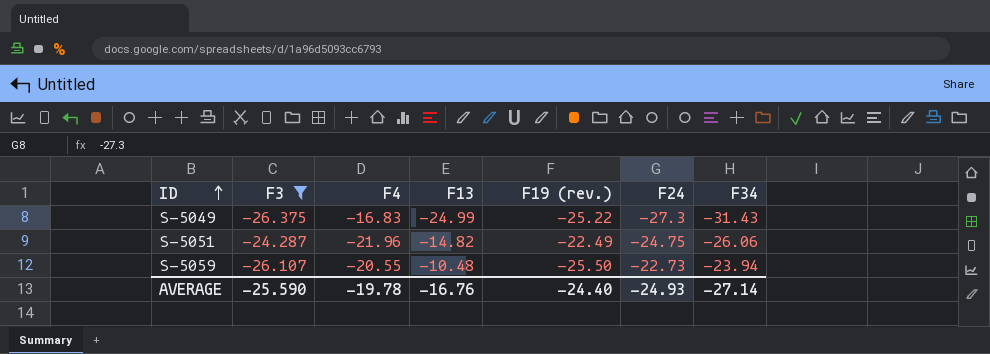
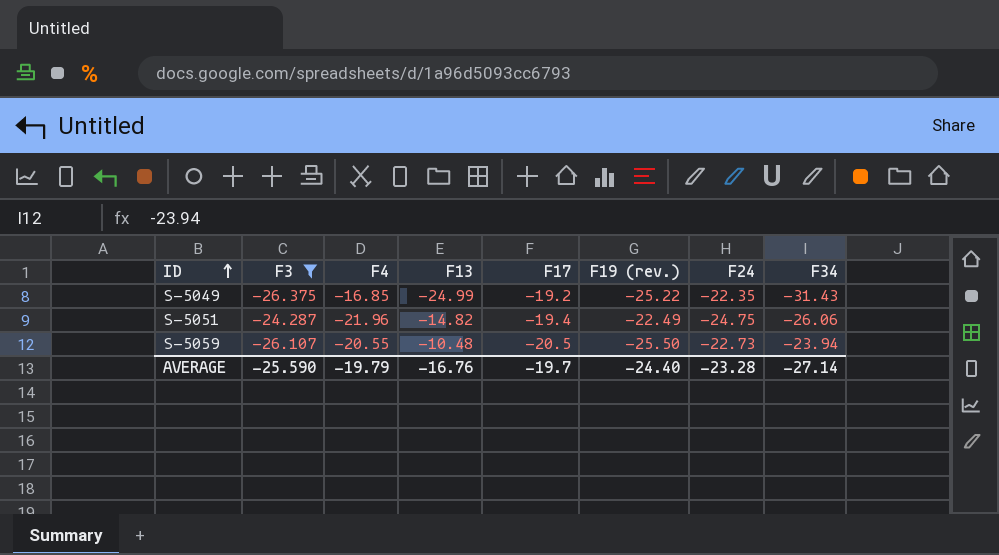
column F17 | position: none -> 5
S-5049 | F4: -16.83 -> -16.85
S-5049 | F24: -27.3 -> -22.35
AVERAGE | F4: -19.78 -> -19.79
AVERAGE | F24: -24.93 -> -23.28

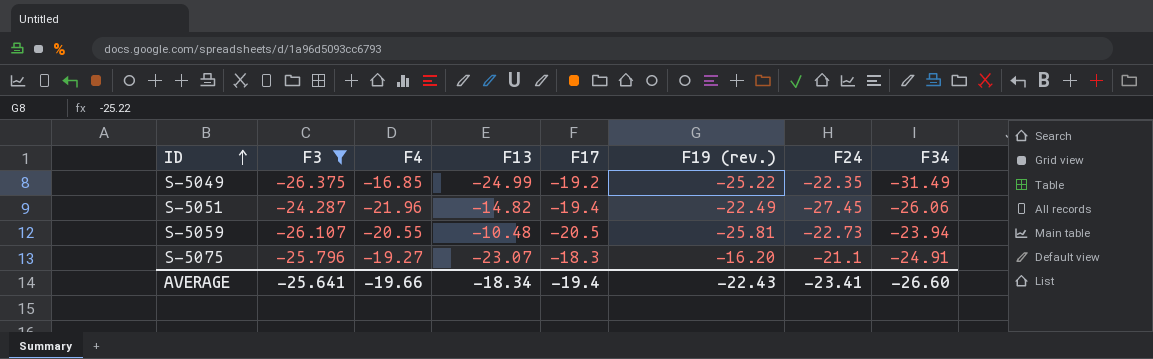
S-5049 | F34: -31.43 -> -31.49
S-5051 | F24: -24.75 -> -27.45
S-5059 | F19 (rev.): -25.50 -> -25.81
row S-5075: none -> -25.796 | -19.27 | -23.07 | -18.3 | -16.20 | -21.1 | -24.91
AVERAGE | F3: -25.590 -> -25.641
AVERAGE | F4: -19.79 -> -19.66
AVERAGE | F13: -16.76 -> -18.34
AVERAGE | F17: -19.7 -> -19.4
AVERAGE | F19 (rev.): -24.40 -> -22.43
AVERAGE | F24: -23.28 -> -23.41
AVERAGE | F34: -27.14 -> -26.60

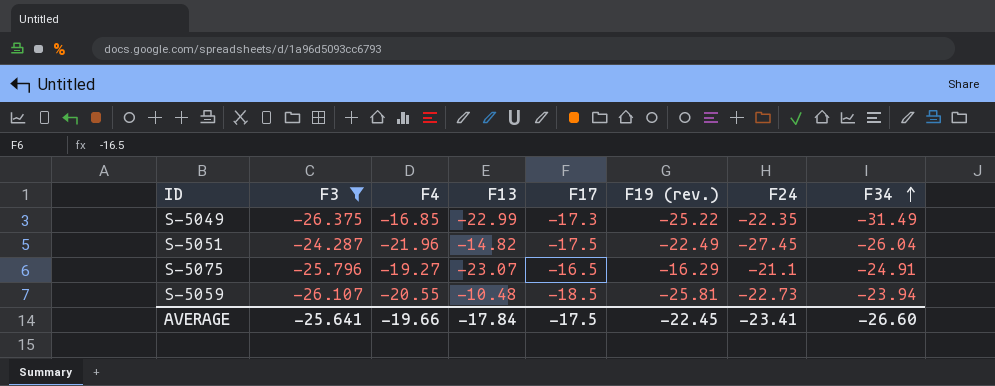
row order: ID ascending -> F34 ascending
S-5049 | F13: -24.99 -> -22.99
S-5049 | F17: -19.2 -> -17.3
S-5051 | F17: -19.4 -> -17.5
S-5051 | F34: -26.06 -> -26.04
S-5075 | F17: -18.3 -> -16.5
S-5075 | F19 (rev.): -16.20 -> -16.29
S-5059 | F17: -20.5 -> -18.5
AVERAGE | F13: -18.34 -> -17.84
AVERAGE | F17: -19.4 -> -17.5
AVERAGE | F19 (rev.): -22.43 -> -22.45

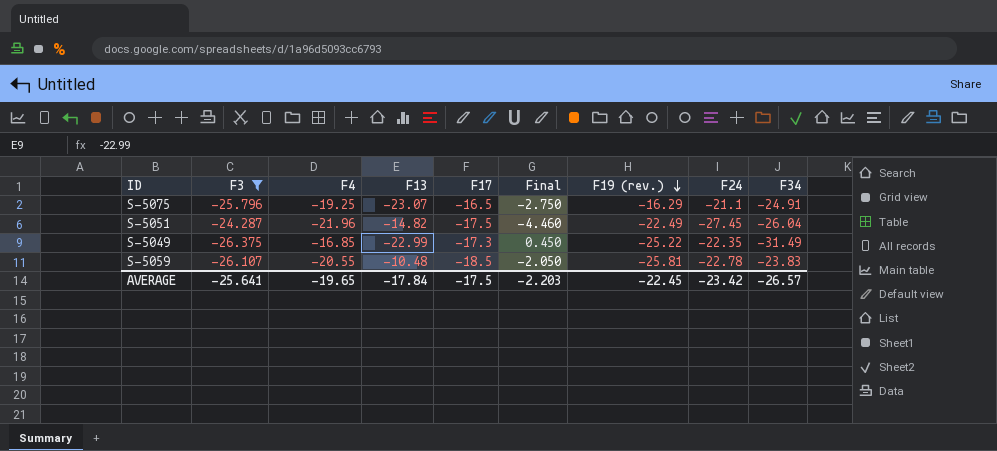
row order: F34 ascending -> F19 (rev.) descending
column Final | formula: none -> [F4] - [F17]
S-5075 | F4: -19.27 -> -19.25
S-5059 | F24: -22.73 -> -22.78
S-5059 | F34: -23.94 -> -23.83
AVERAGE | F4: -19.66 -> -19.65
AVERAGE | F24: -23.41 -> -23.42
AVERAGE | F34: -26.60 -> -26.57

